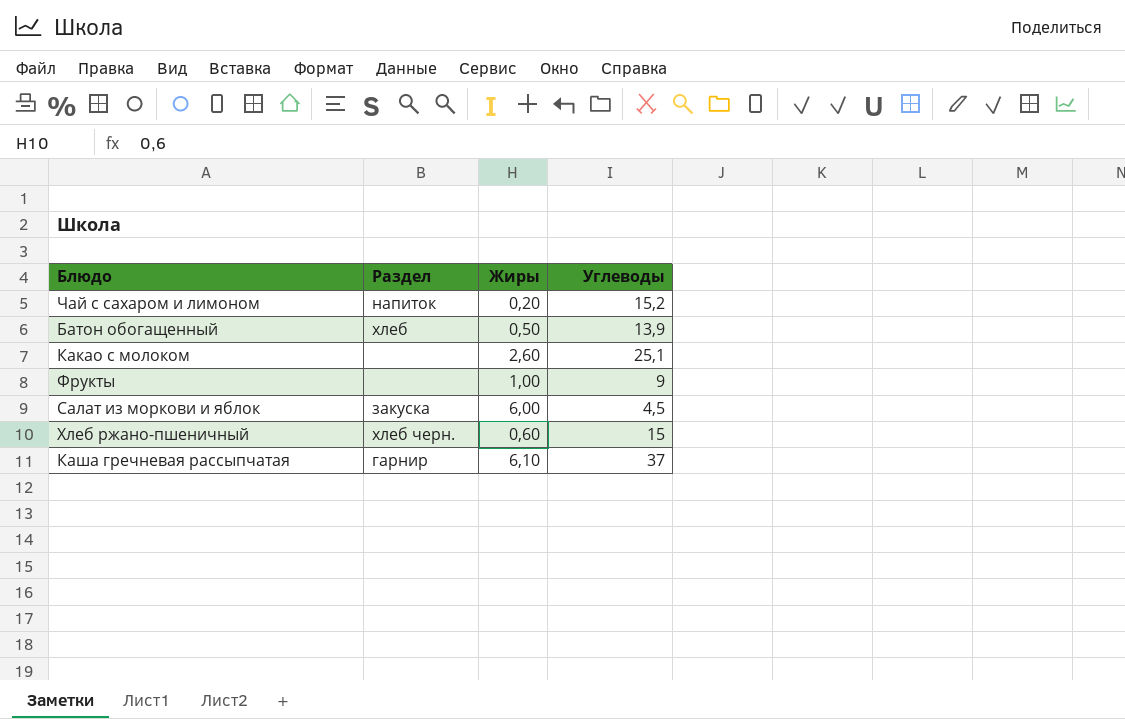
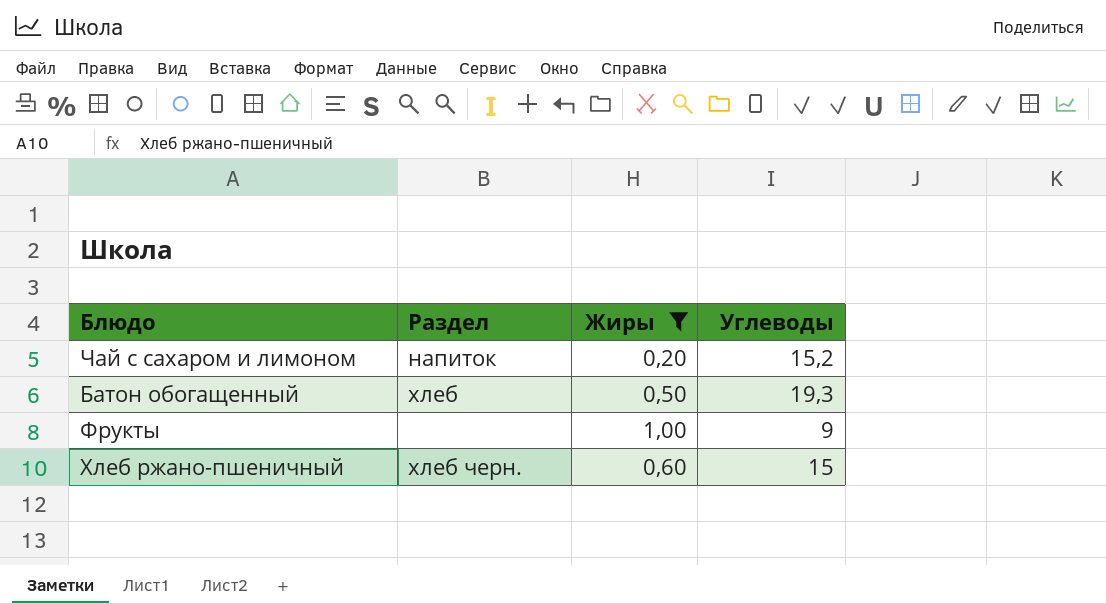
filter: none -> Жиры <= 1,00
Батон обогащенный | Углеводы: 13,9 -> 19,3

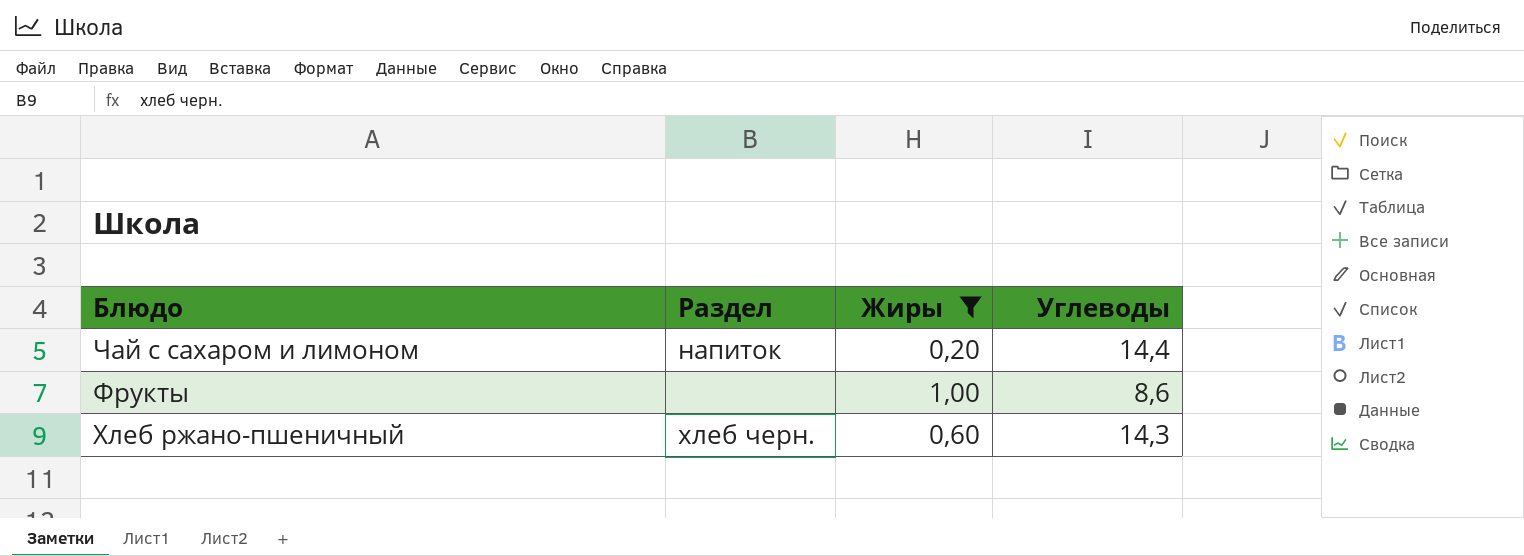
row Батон обогащенный: хлеб | 0,50 | 19,3 -> none
Чай с сахаром и лимоном | Углеводы: 15,2 -> 14,4
Фрукты | Углеводы: 9 -> 8,6
Хлеб ржано-пшеничный | Углеводы: 15 -> 14,3

